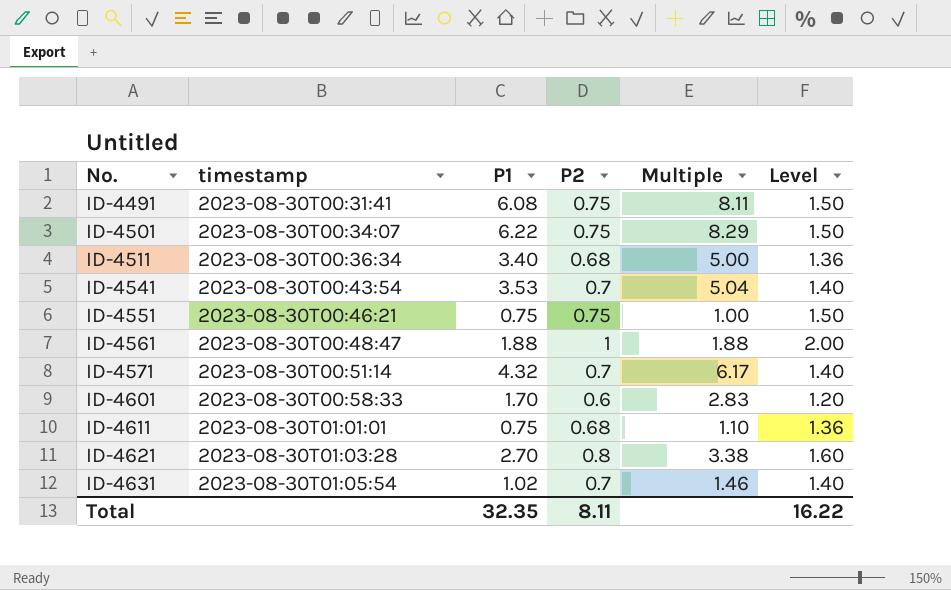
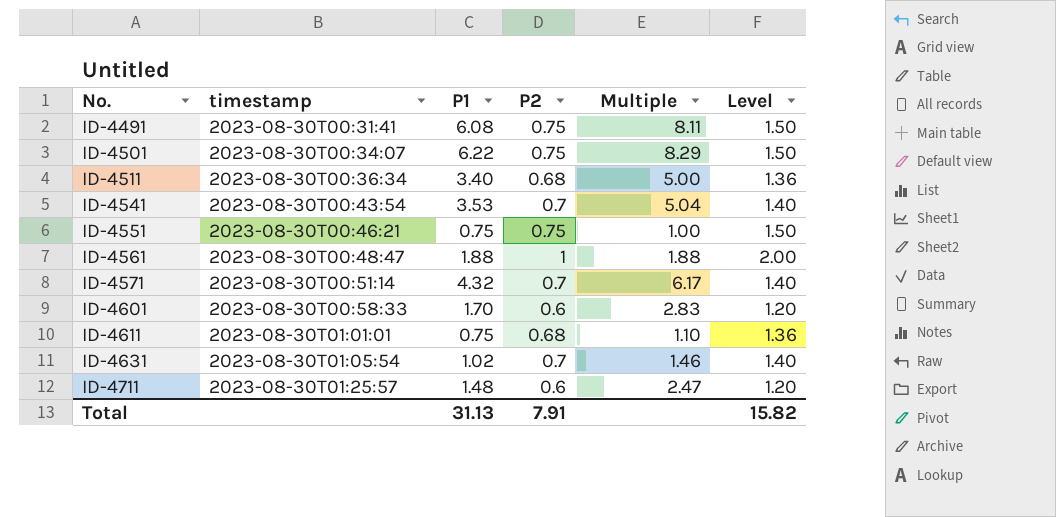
row ID-4621: 2023-08-30T01:03:28 | 2.70 | 0.8 | 3.38 | 1.60 -> none
row ID-4711: none -> 2023-08-30T01:25:57 | 1.48 | 0.6 | 2.47 | 1.20
Total | P1: 32.35 -> 31.13
Total | P2: 8.11 -> 7.91
Total | Level: 16.22 -> 15.82

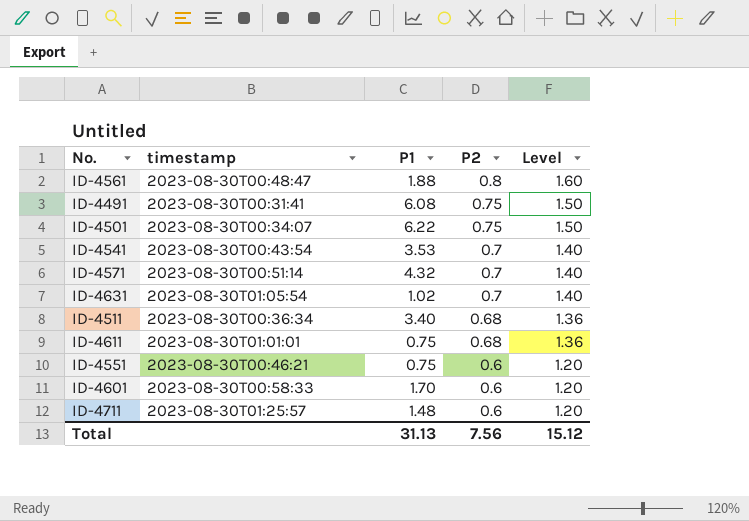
row order: No. ascending -> P2 descending
column Multiple | formula: [P1] / [P2] -> none
ID-4561 | P2: 1 -> 0.8
ID-4561 | Level: 2.00 -> 1.60
ID-4551 | P2: 0.75 -> 0.6
ID-4551 | Level: 1.50 -> 1.20
Total | P2: 7.91 -> 7.56
Total | Level: 15.82 -> 15.12

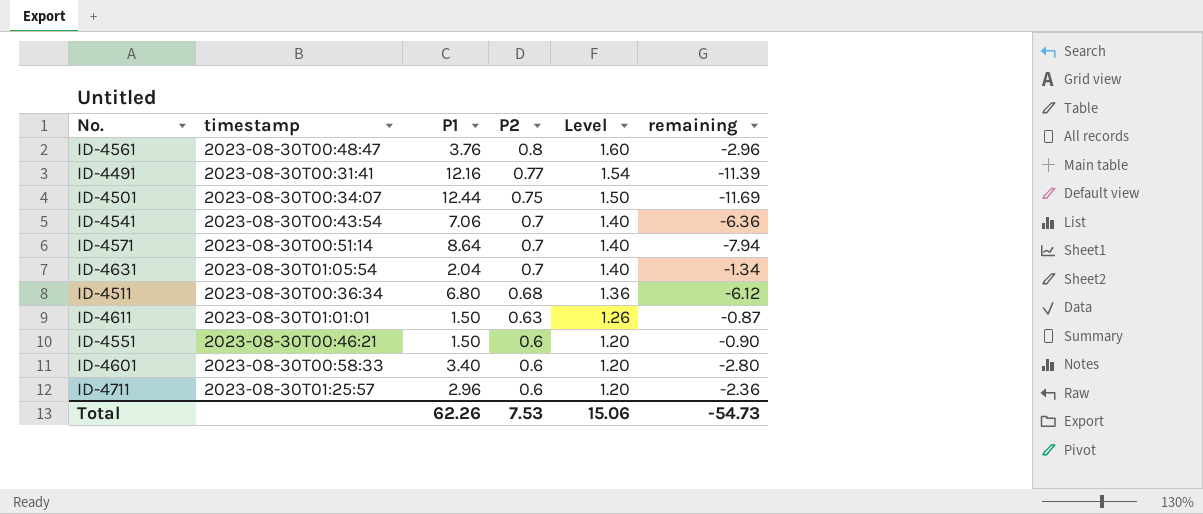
column remaining | formula: none -> [P2] - [P1]
ID-4561 | P1: 1.88 -> 3.76
ID-4491 | P1: 6.08 -> 12.16
ID-4491 | P2: 0.75 -> 0.77
ID-4491 | Level: 1.50 -> 1.54
ID-4501 | P1: 6.22 -> 12.44
ID-4541 | P1: 3.53 -> 7.06
ID-4571 | P1: 4.32 -> 8.64
ID-4631 | P1: 1.02 -> 2.04
ID-4511 | P1: 3.40 -> 6.80
ID-4611 | P1: 0.75 -> 1.50
ID-4611 | P2: 0.68 -> 0.63
ID-4611 | Level: 1.36 -> 1.26
ID-4551 | P1: 0.75 -> 1.50
ID-4601 | P1: 1.70 -> 3.40
ID-4711 | P1: 1.48 -> 2.96
Total | P1: 31.13 -> 62.26
Total | P2: 7.56 -> 7.53
Total | Level: 15.12 -> 15.06

